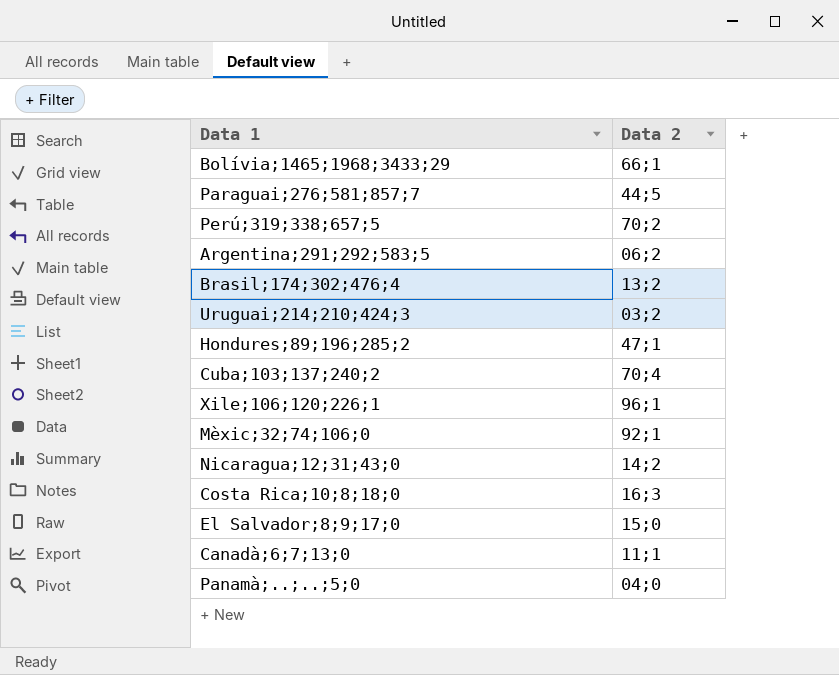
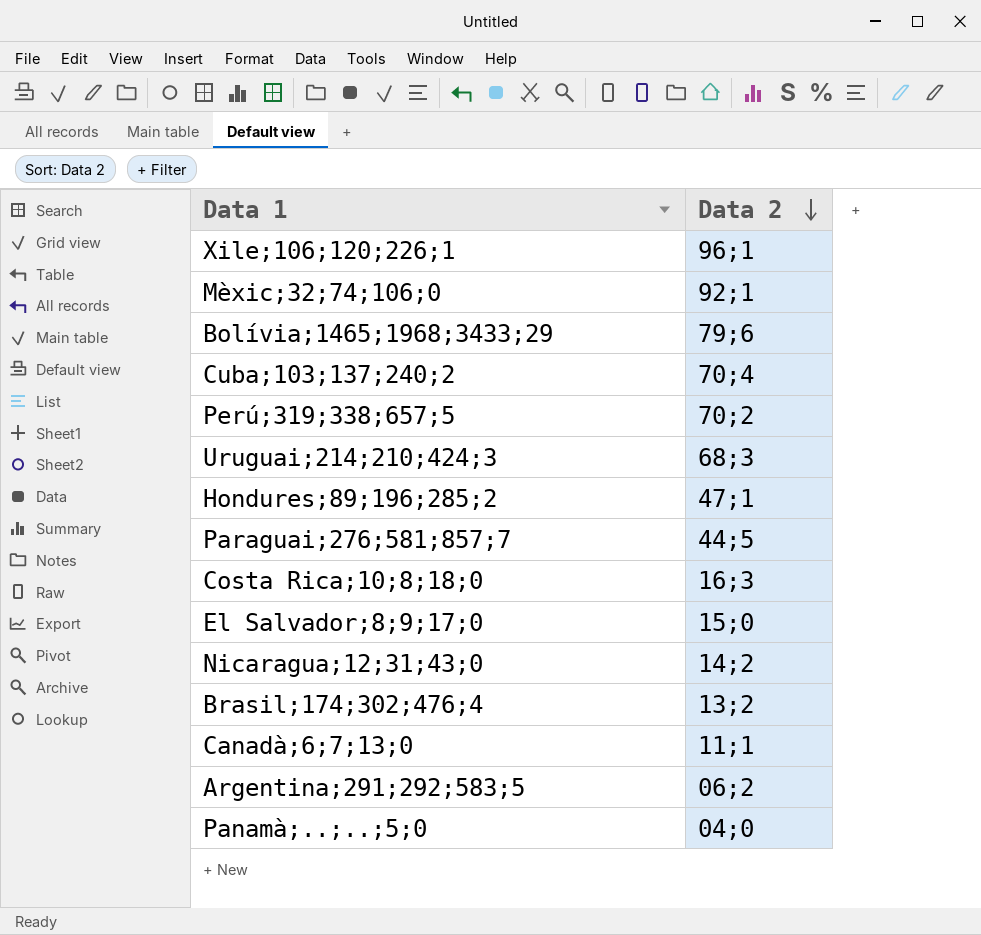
row order: none -> Data 2 descending
Bolívia;1465;1968;3433;29 | Data 2: 66;1 -> 79;6
Uruguai;214;210;424;3 | Data 2: 03;2 -> 68;3

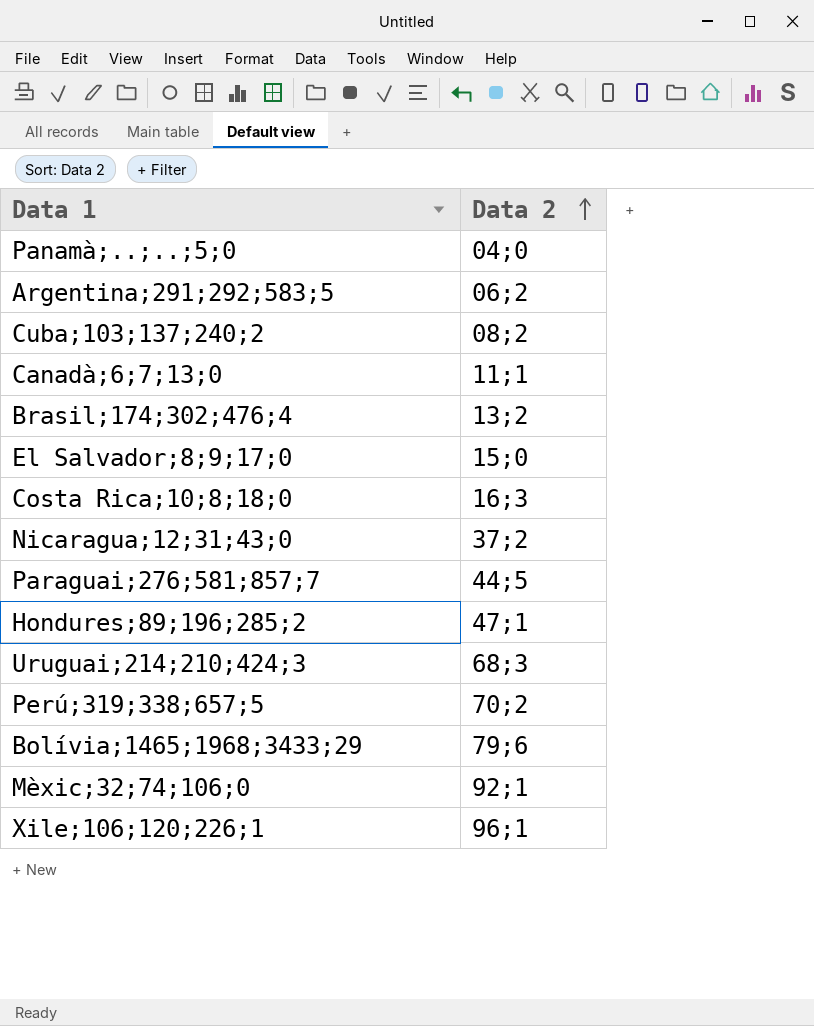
row order: Data 2 descending -> Data 2 ascending
Cuba;103;137;240;2 | Data 2: 70;4 -> 08;2
Nicaragua;12;31;43;0 | Data 2: 14;2 -> 37;2

